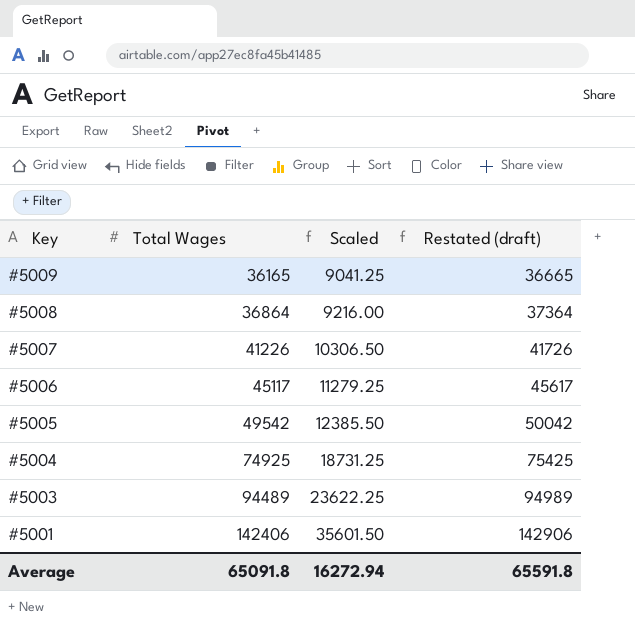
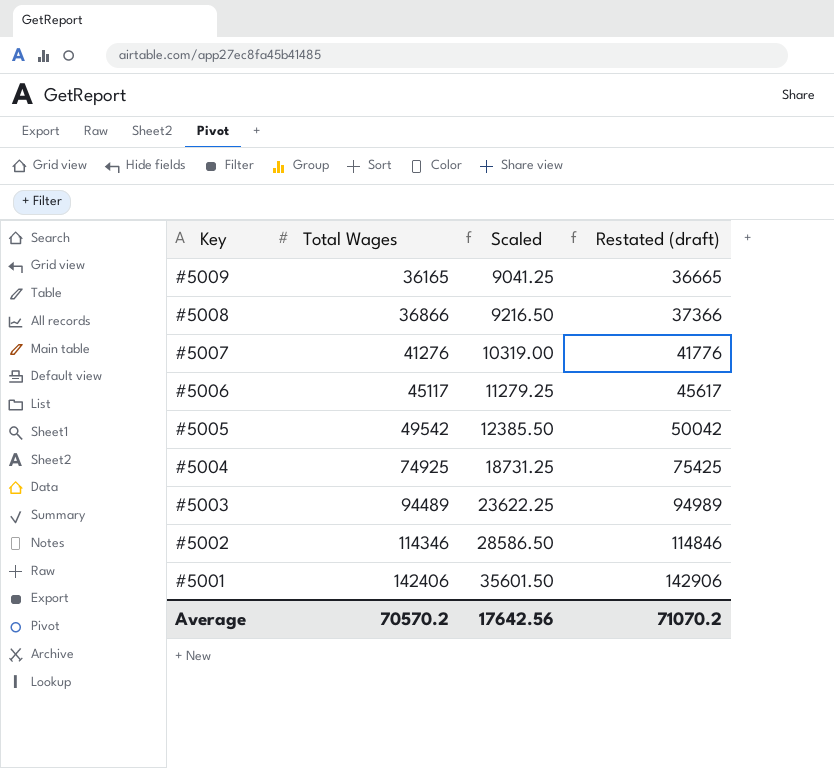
#5008 | Total Wages: 36864 -> 36866
#5008 | Scaled: 9216.00 -> 9216.50
#5008 | Restated (draft): 37364 -> 37366
#5007 | Total Wages: 41226 -> 41276
#5007 | Scaled: 10306.50 -> 10319.00
#5007 | Restated (draft): 41726 -> 41776
row #5002: none -> 114346 | 28586.50 | 114846
Average | Total Wages: 65091.8 -> 70570.2
Average | Scaled: 16272.94 -> 17642.56
Average | Restated (draft): 65591.8 -> 71070.2

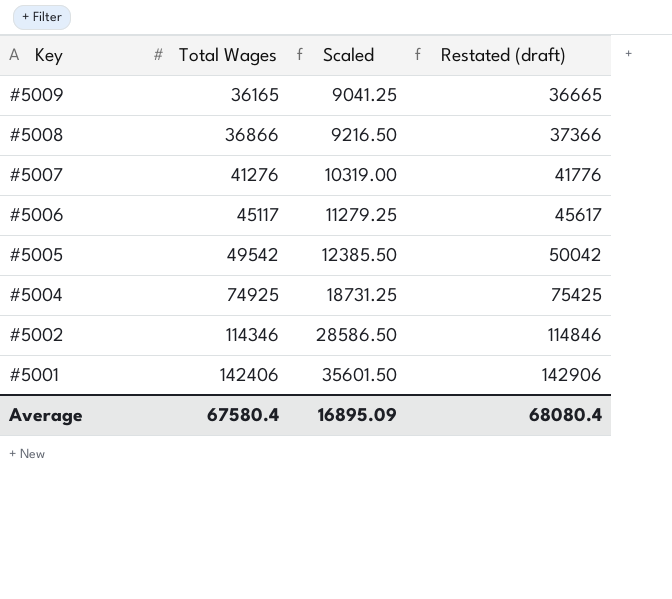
row #5003: 94489 | 23622.25 | 94989 -> none
Average | Total Wages: 70570.2 -> 67580.4
Average | Scaled: 17642.56 -> 16895.09
Average | Restated (draft): 71070.2 -> 68080.4

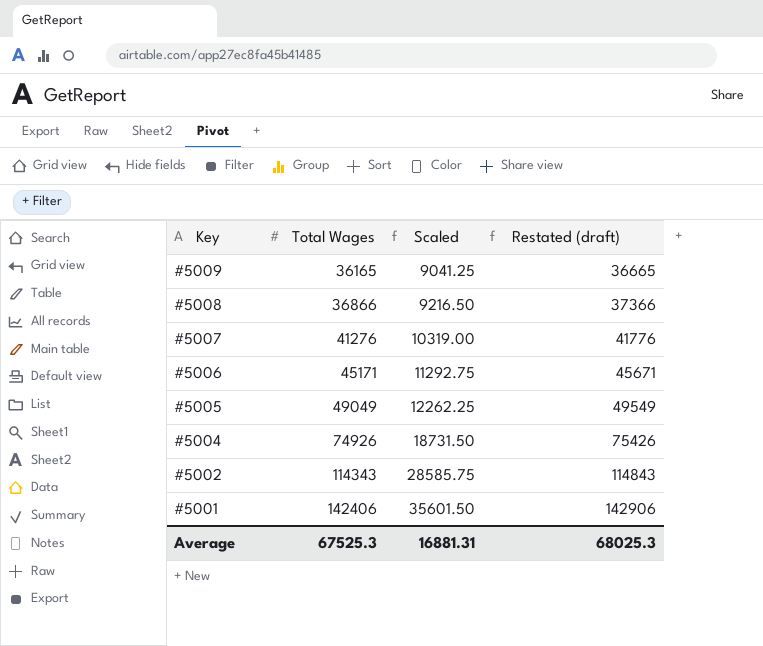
#5006 | Total Wages: 45117 -> 45171
#5006 | Scaled: 11279.25 -> 11292.75
#5006 | Restated (draft): 45617 -> 45671
#5005 | Total Wages: 49542 -> 49049
#5005 | Scaled: 12385.50 -> 12262.25
#5005 | Restated (draft): 50042 -> 49549
#5004 | Total Wages: 74925 -> 74926
#5004 | Scaled: 18731.25 -> 18731.50
#5004 | Restated (draft): 75425 -> 75426
#5002 | Total Wages: 114346 -> 114343
#5002 | Scaled: 28586.50 -> 28585.75
#5002 | Restated (draft): 114846 -> 114843
Average | Total Wages: 67580.4 -> 67525.3
Average | Scaled: 16895.09 -> 16881.31
Average | Restated (draft): 68080.4 -> 68025.3

